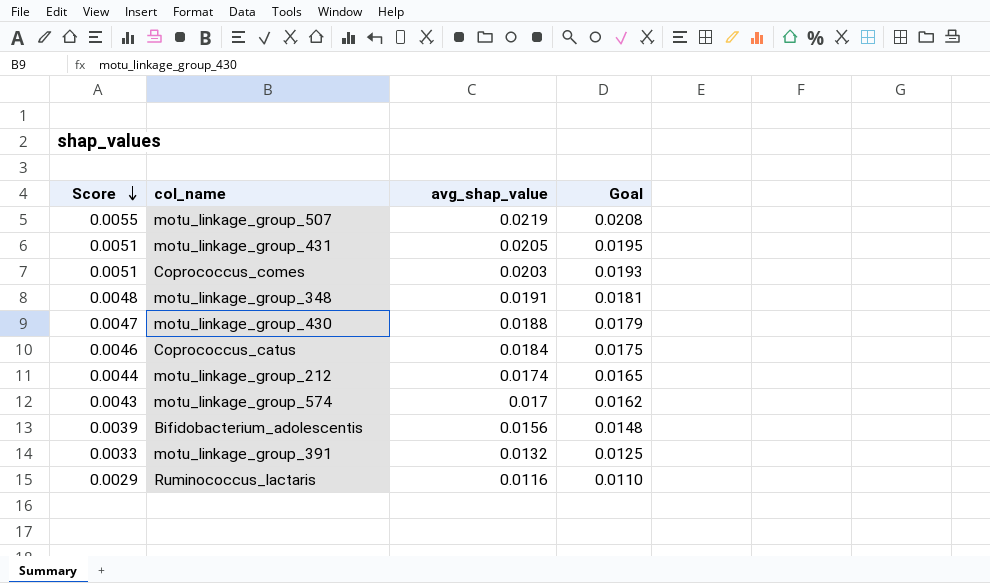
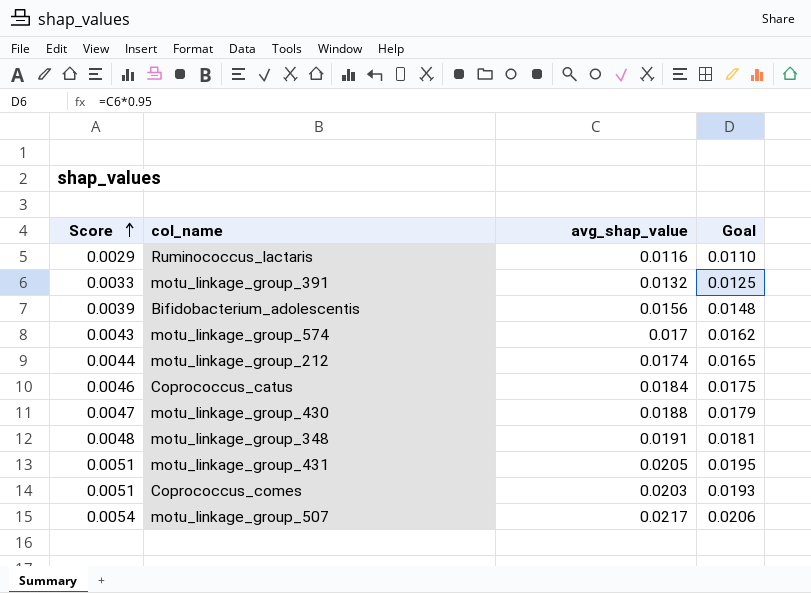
row order: Score descending -> Score ascending
motu_linkage_group_507 | Score: 0.0055 -> 0.0054
motu_linkage_group_507 | avg_shap_value: 0.0219 -> 0.0217
motu_linkage_group_507 | Goal: 0.0208 -> 0.0206

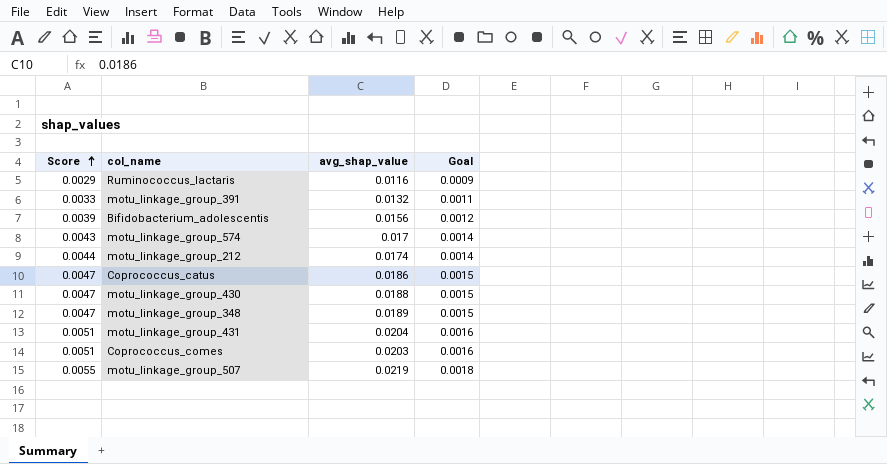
column Goal | formula: [avg_shap_value] * 0.95 -> [avg_shap_value] * 0.08
Coprococcus_catus | Score: 0.0046 -> 0.0047
Coprococcus_catus | avg_shap_value: 0.0184 -> 0.0186
motu_linkage_group_348 | Score: 0.0048 -> 0.0047
motu_linkage_group_348 | avg_shap_value: 0.0191 -> 0.0189
motu_linkage_group_431 | avg_shap_value: 0.0205 -> 0.0204
motu_linkage_group_507 | Score: 0.0054 -> 0.0055
motu_linkage_group_507 | avg_shap_value: 0.0217 -> 0.0219

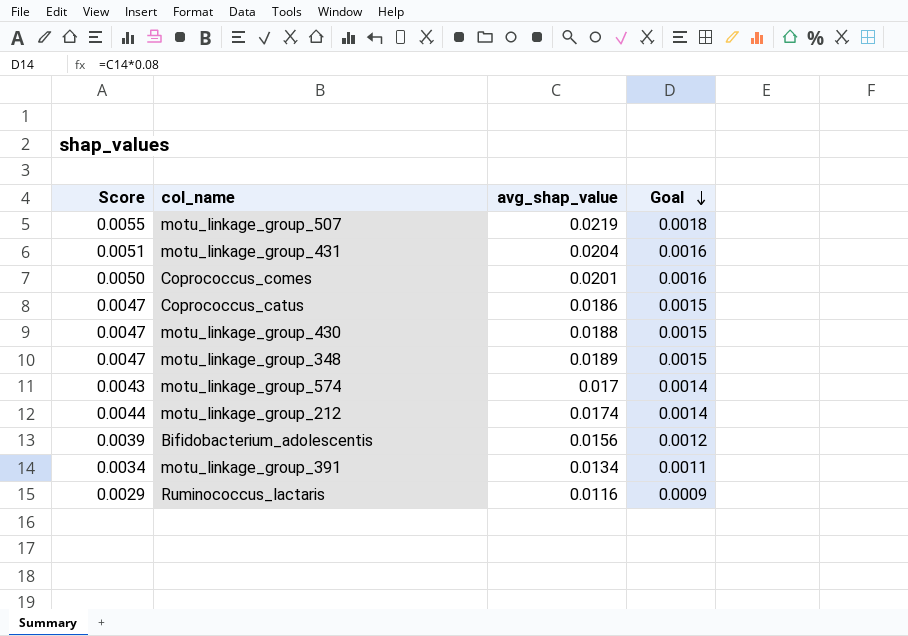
row order: Score ascending -> Goal descending
Coprococcus_comes | Score: 0.0051 -> 0.0050
Coprococcus_comes | avg_shap_value: 0.0203 -> 0.0201
motu_linkage_group_391 | Score: 0.0033 -> 0.0034
motu_linkage_group_391 | avg_shap_value: 0.0132 -> 0.0134

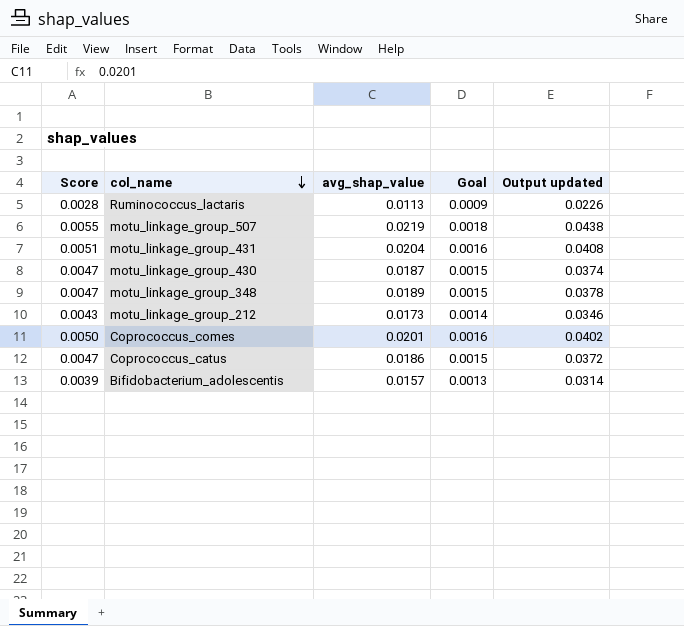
row order: Goal descending -> col_name descending
column Output updated | formula: none -> [avg_shap_value] * 2
row motu_linkage_group_574: 0.0043 | 0.017 | 0.0014 -> none
row motu_linkage_group_391: 0.0034 | 0.0134 | 0.0011 -> none
Ruminococcus_lactaris | Score: 0.0029 -> 0.0028
Ruminococcus_lactaris | avg_shap_value: 0.0116 -> 0.0113
motu_linkage_group_430 | avg_shap_value: 0.0188 -> 0.0187
motu_linkage_group_212 | Score: 0.0044 -> 0.0043
motu_linkage_group_212 | avg_shap_value: 0.0174 -> 0.0173
Bifidobacterium_adolescentis | avg_shap_value: 0.0156 -> 0.0157
Bifidobacterium_adolescentis | Goal: 0.0012 -> 0.0013

